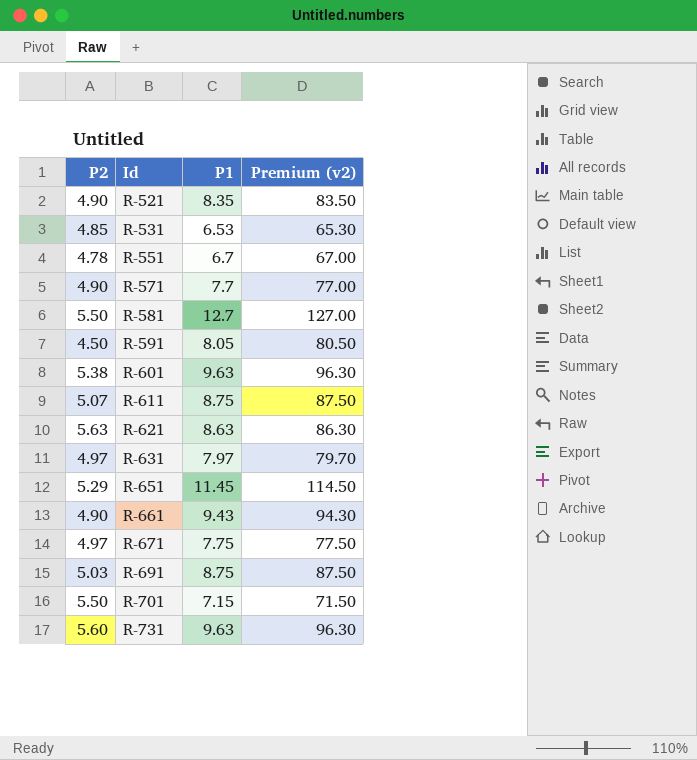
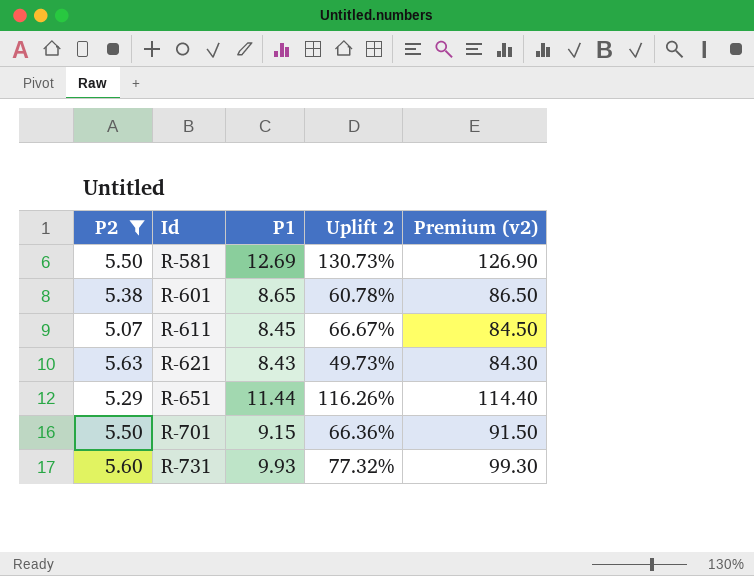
filter: none -> P2 >= 5.07
column Uplift 2 | formula: none -> ([P1] - [P2]) / [P2]
R-581 | P1: 12.7 -> 12.69
R-581 | Premium (v2): 127.00 -> 126.90
R-601 | P1: 9.63 -> 8.65
R-601 | Premium (v2): 96.30 -> 86.50
R-611 | P1: 8.75 -> 8.45
R-611 | Premium (v2): 87.50 -> 84.50
R-621 | P1: 8.63 -> 8.43
R-621 | Premium (v2): 86.30 -> 84.30
R-651 | P1: 11.45 -> 11.44
R-651 | Premium (v2): 114.50 -> 114.40
R-701 | P1: 7.15 -> 9.15
R-701 | Premium (v2): 71.50 -> 91.50
R-731 | P1: 9.63 -> 9.93
R-731 | Premium (v2): 96.30 -> 99.30

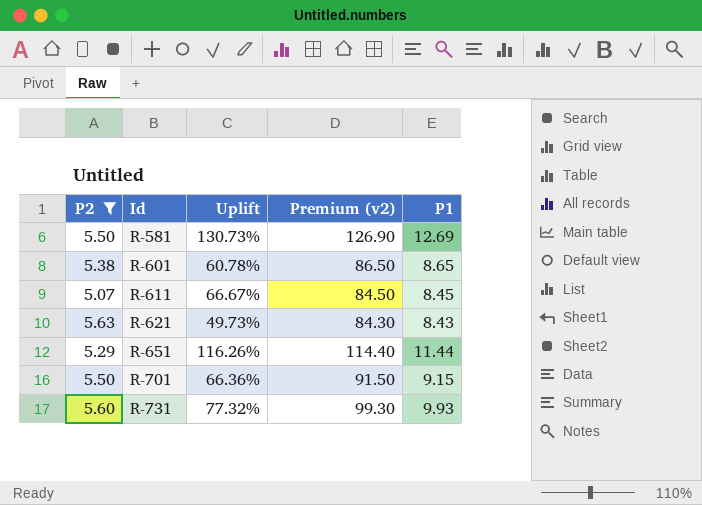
column name: Uplift 2 -> Uplift
column P1 | position: 3 -> 5

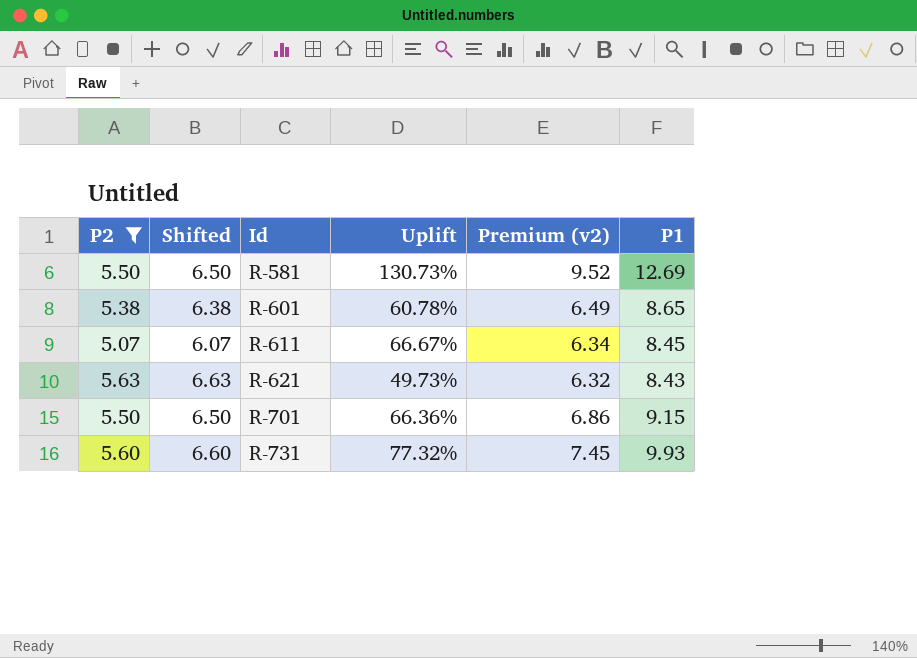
column Shifted | formula: none -> [P2] + 1
column Premium (v2) | formula: [P1] * 10 -> [P1] * 0.75
row R-651: 5.29 | 116.26% | 114.40 | 11.44 -> none

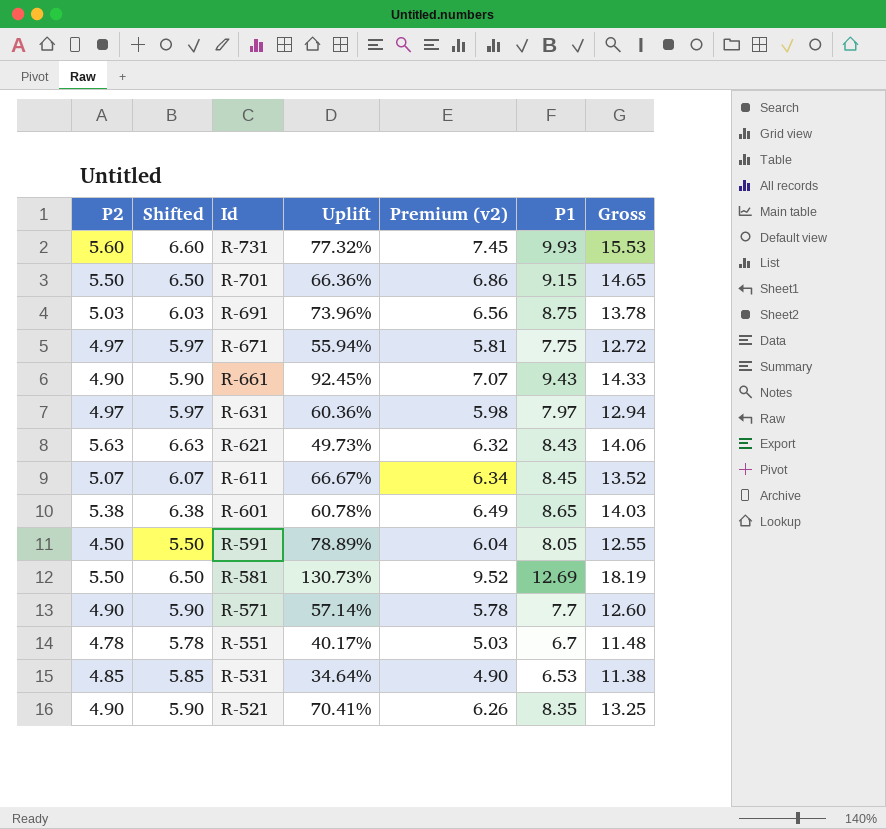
filter: P2 >= 5.07 -> none
row order: Id ascending -> Id descending
column Gross | formula: none -> [P2] + [P1]

